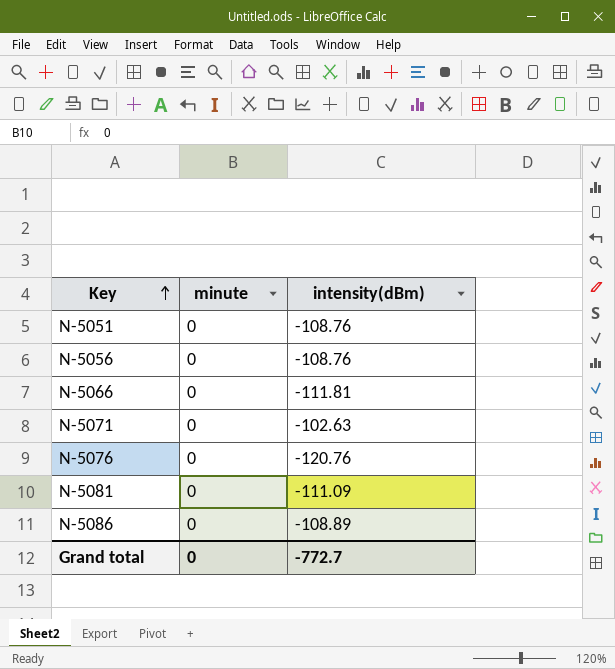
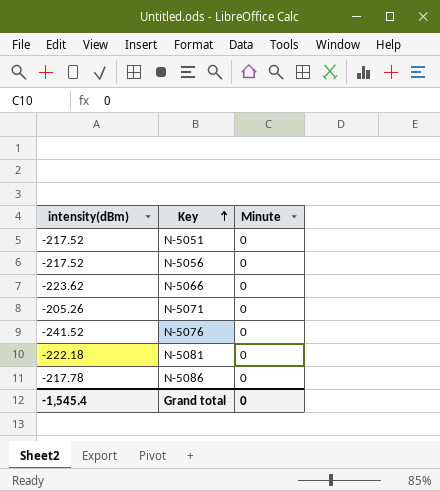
column intensity(dBm) | position: 3 -> 1
column name: minute -> Minute
N-5051 | intensity(dBm): -108.76 -> -217.52
N-5056 | intensity(dBm): -108.76 -> -217.52
N-5066 | intensity(dBm): -111.81 -> -223.62
N-5071 | intensity(dBm): -102.63 -> -205.26
N-5076 | intensity(dBm): -120.76 -> -241.52
N-5081 | intensity(dBm): -111.09 -> -222.18
N-5086 | intensity(dBm): -108.89 -> -217.78
Grand total | intensity(dBm): -772.7 -> -1,545.4

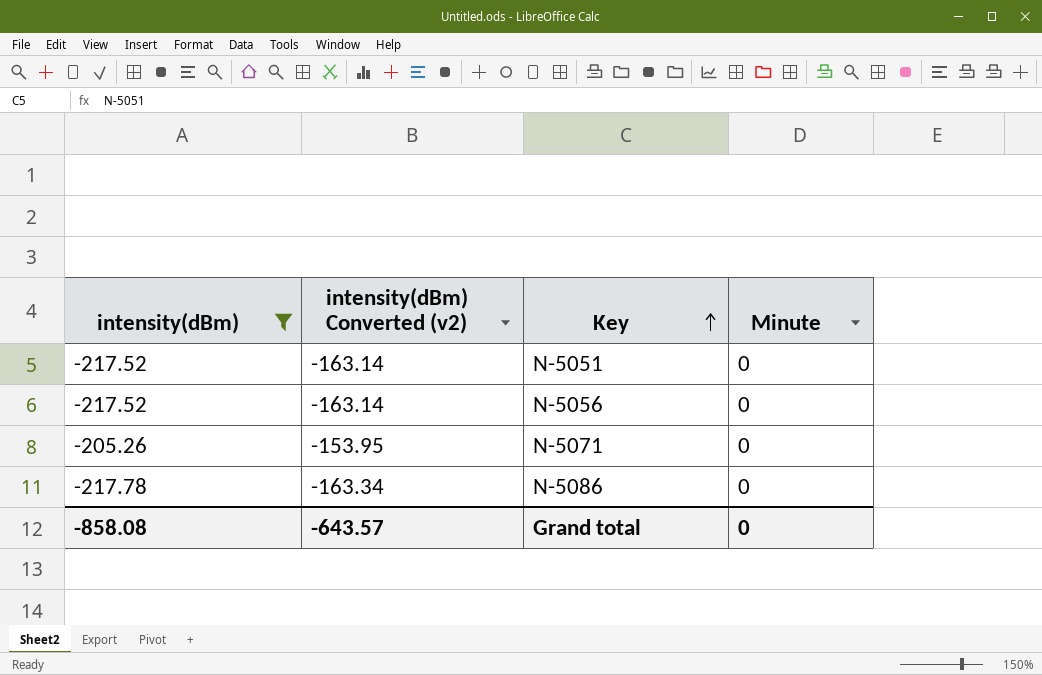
filter: none -> intensity(dBm) >= -217.78
column intensity(dBm) Converted (v2) | formula: none -> [intensity(dBm)] * 0.75
Grand total | intensity(dBm): -1,545.4 -> -858.08

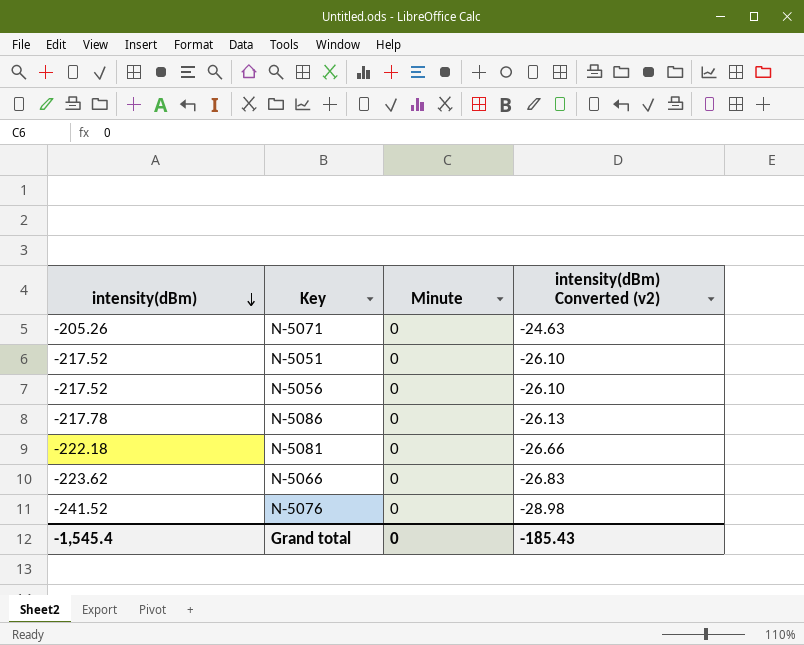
filter: intensity(dBm) >= -217.78 -> none
row order: Key ascending -> intensity(dBm) descending
column intensity(dBm) Converted (v2) | formula: [intensity(dBm)] * 0.75 -> [intensity(dBm)] * 0.12
column intensity(dBm) Converted (v2) | position: 2 -> 4
Grand total | intensity(dBm): -858.08 -> -1,545.4
Grand total | intensity(dBm) Converted (v2): -643.57 -> -185.43

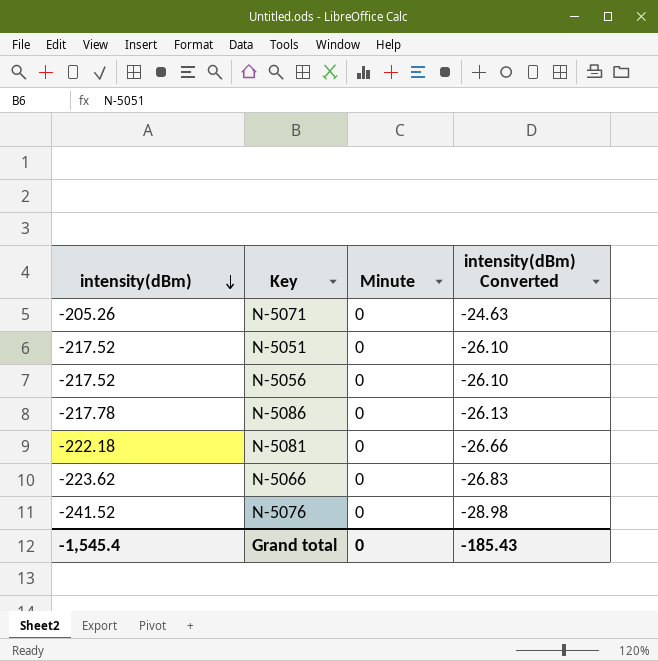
column name: intensity(dBm) Converted (v2) -> intensity(dBm) Converted

